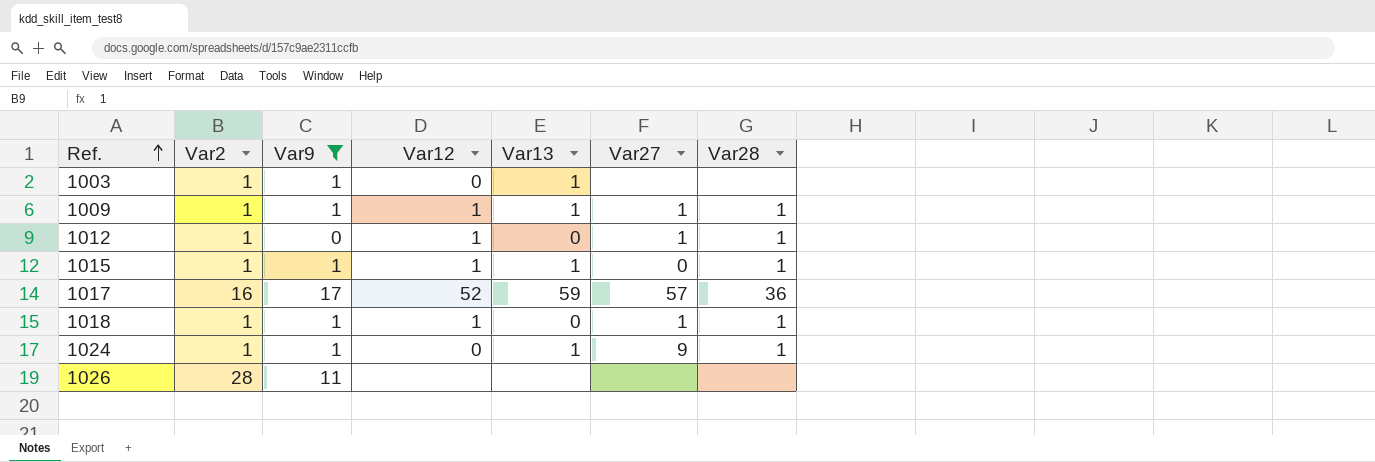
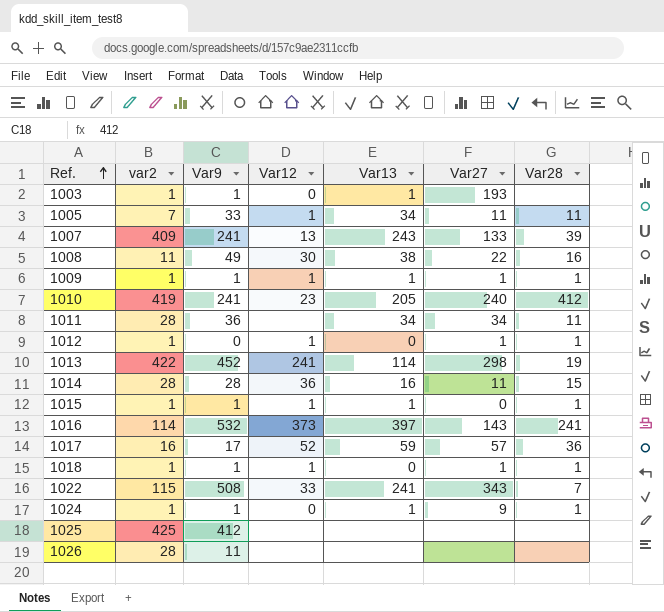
filter: Var9 <= 17 -> none
column name: Var2 -> var2
1003 | Var27: none -> 193

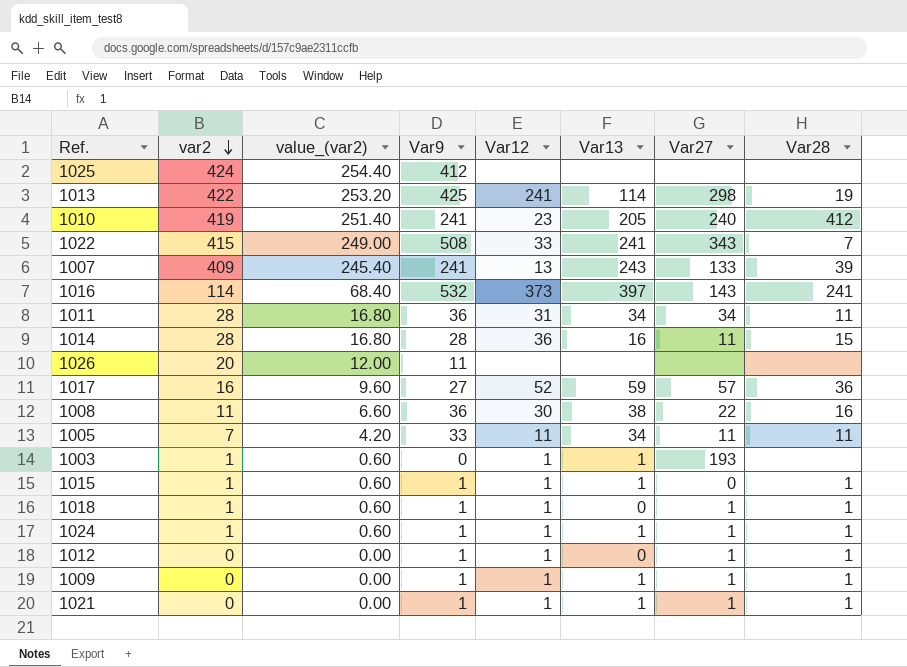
row order: Ref. ascending -> var2 descending
column value_(var2) | formula: none -> [var2] * 0.6
1025 | var2: 425 -> 424
1013 | Var9: 452 -> 425
1022 | var2: 115 -> 415
1011 | Var12: none -> 31
1026 | var2: 28 -> 20
1017 | Var9: 17 -> 27
1008 | Var9: 49 -> 36
1005 | Var12: 1 -> 11
1003 | Var9: 1 -> 0
1003 | Var12: 0 -> 1
1024 | Var12: 0 -> 1
1024 | Var27: 9 -> 1
1012 | var2: 1 -> 0
1012 | Var9: 0 -> 1
1009 | var2: 1 -> 0
row 1021: none -> 0 | 0.00 | 1 | 1 | 1 | 1 | 1

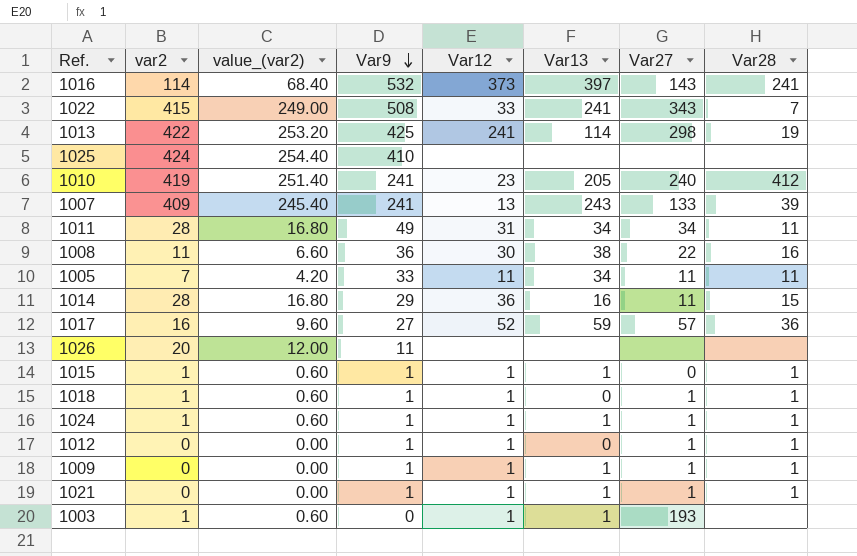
row order: var2 descending -> Var9 descending
1025 | Var9: 412 -> 410
1011 | Var9: 36 -> 49
1014 | Var9: 28 -> 29

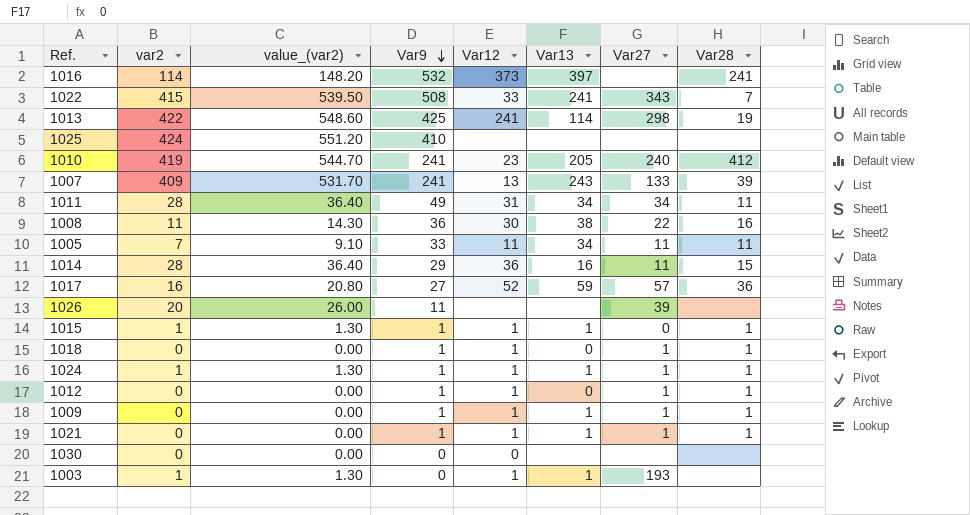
column value_(var2) | formula: [var2] * 0.6 -> [var2] * 1.3
1016 | Var27: 143 -> none
1026 | Var27: none -> 39
1018 | var2: 1 -> 0
row 1030: none -> 0 | 0.00 | 0 | 0 | none | none | none

